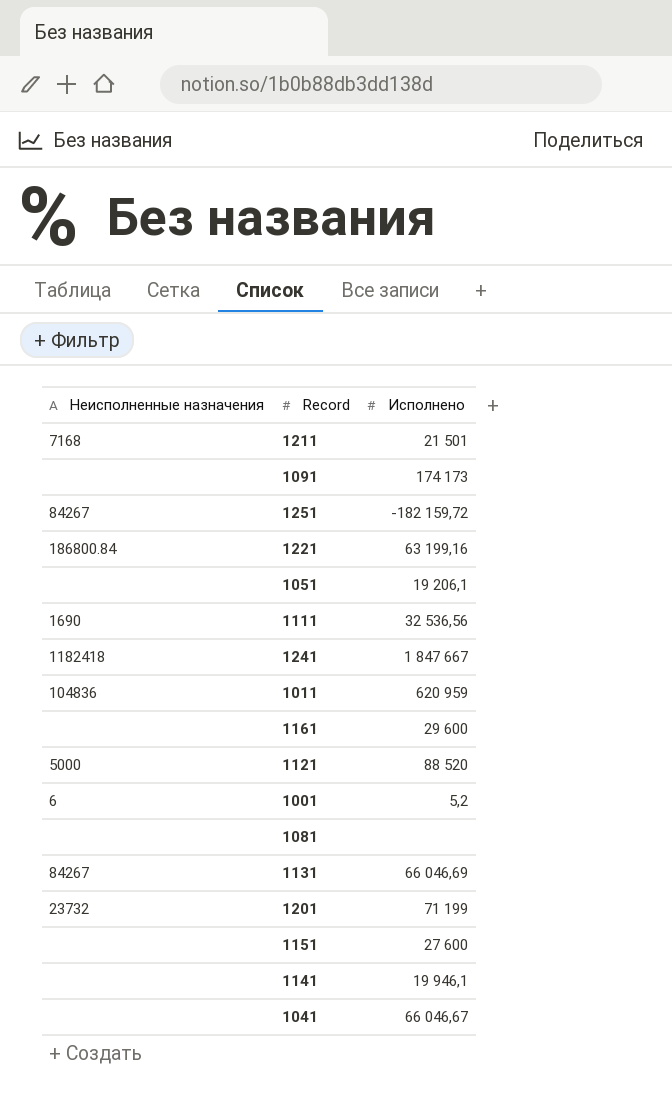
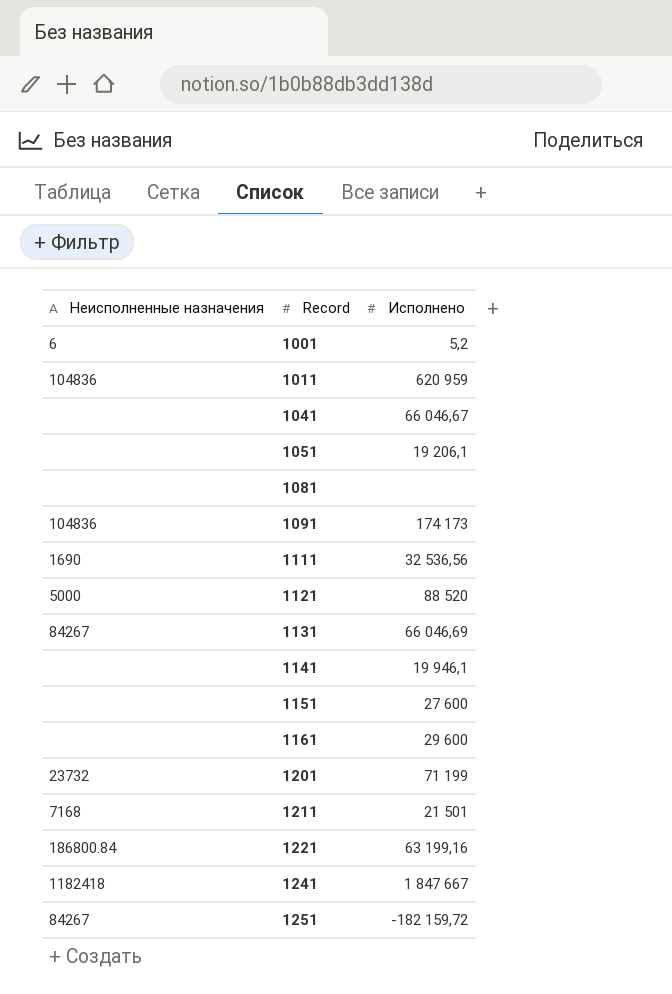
row order: none -> Record ascending
1091 | Неисполненные назначения: none -> 104836

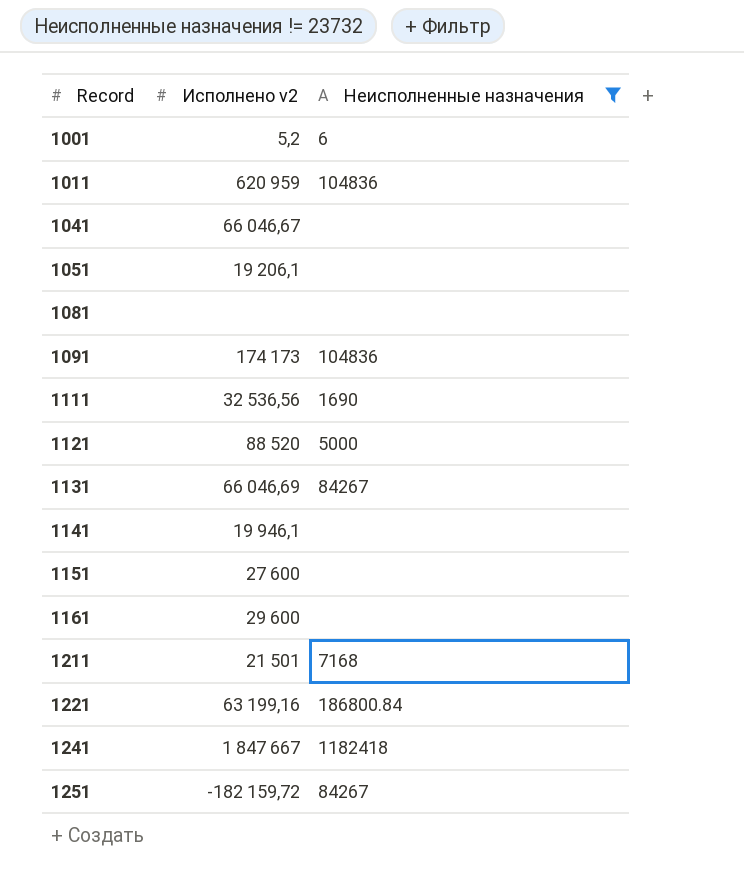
filter: none -> Неисполненные назначения != 23732
column name: Исполнено -> Исполнено v2
column Неисполненные назначения | position: 1 -> 3

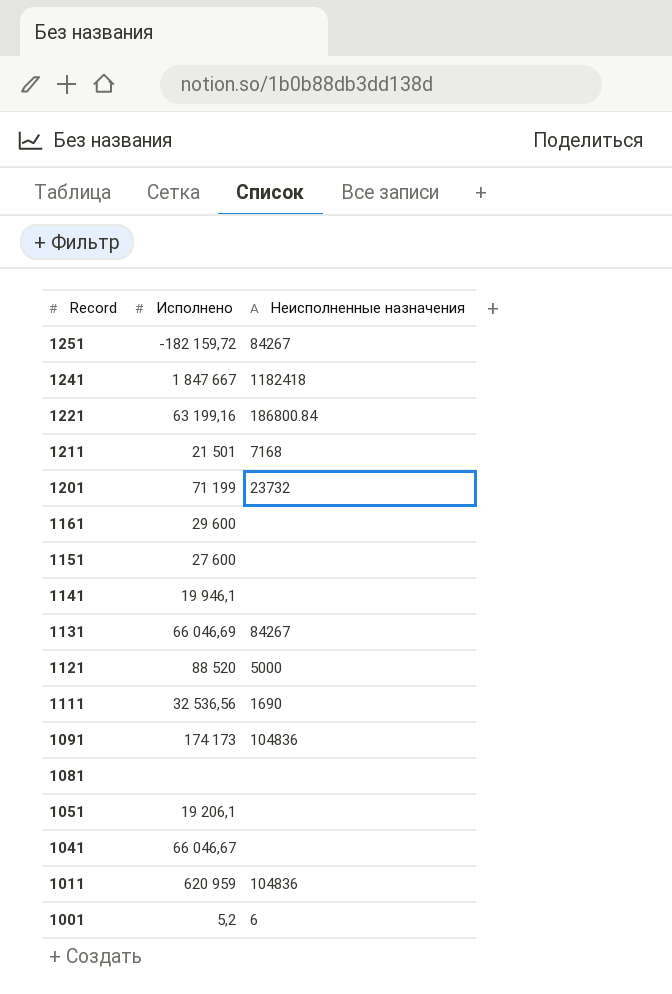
filter: Неисполненные назначения != 23732 -> none
row order: Record ascending -> Record descending
column name: Исполнено v2 -> Исполнено

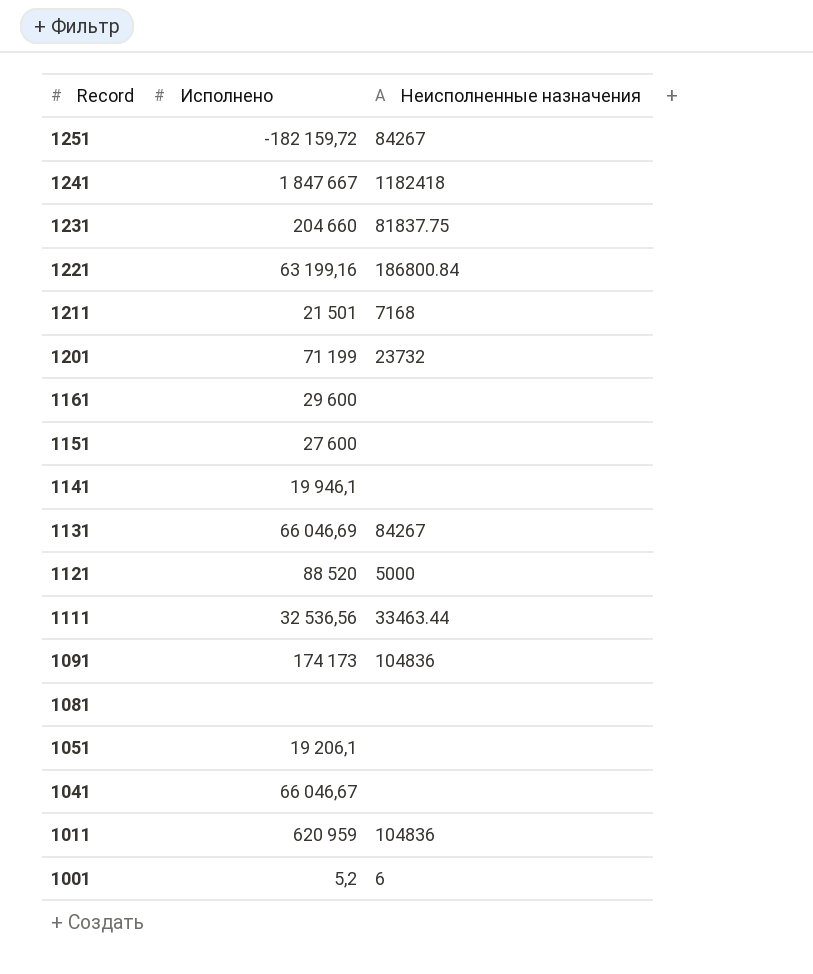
row 1231: none -> 204 660 | 81837.75
1111 | Неисполненные назначения: 1690 -> 33463.44

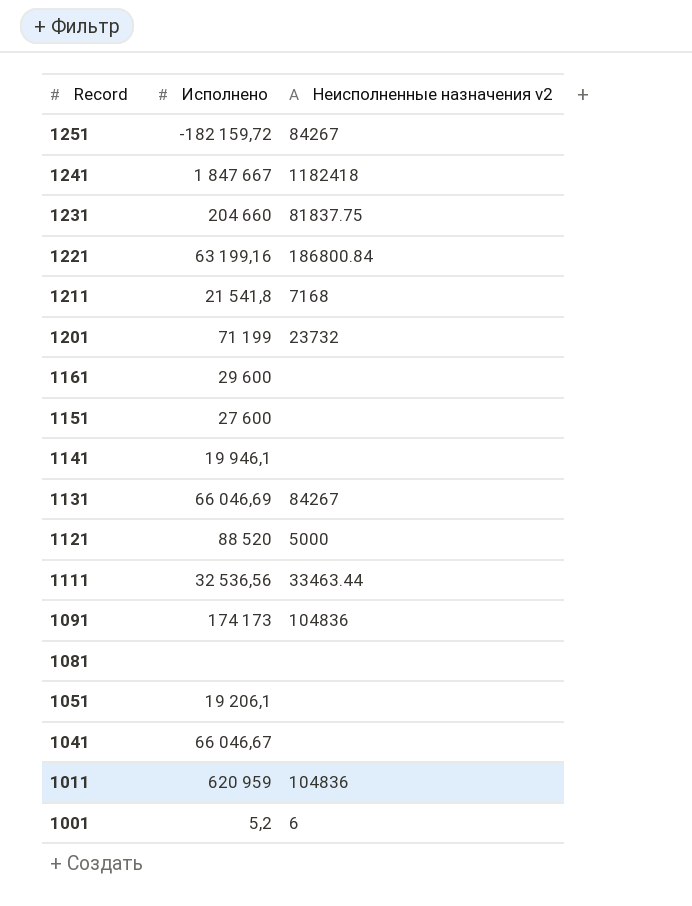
column name: Неисполненные назначения -> Неисполненные назначения v2
1211 | Исполнено: 21 501 -> 21 541,8

